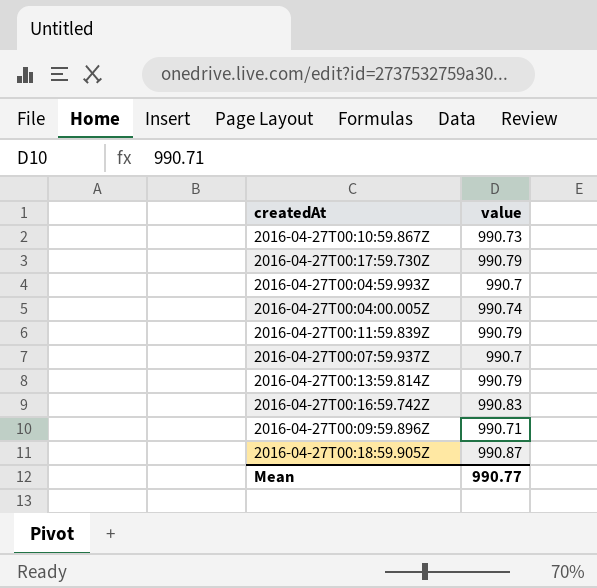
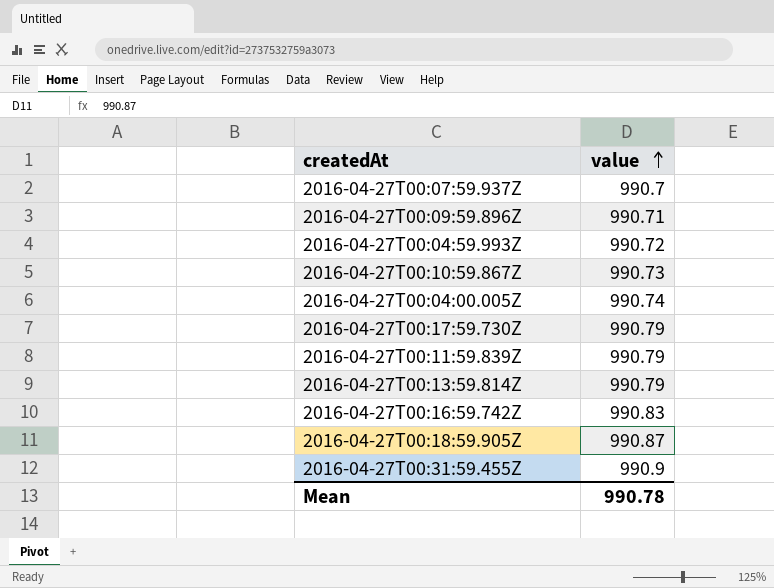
row order: none -> value ascending
2016-04-27T00:04:59.993Z | value: 990.7 -> 990.72
row 2016-04-27T00:31:59.455Z: none -> 990.9
Mean | value: 990.77 -> 990.78

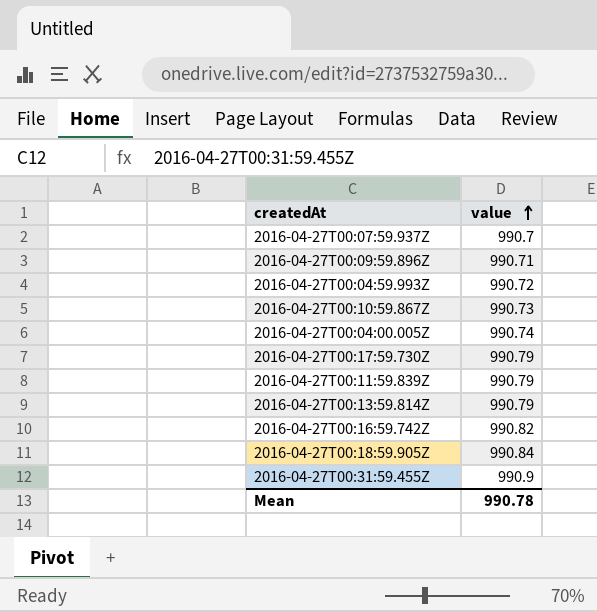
2016-04-27T00:16:59.742Z | value: 990.83 -> 990.82
2016-04-27T00:18:59.905Z | value: 990.87 -> 990.84

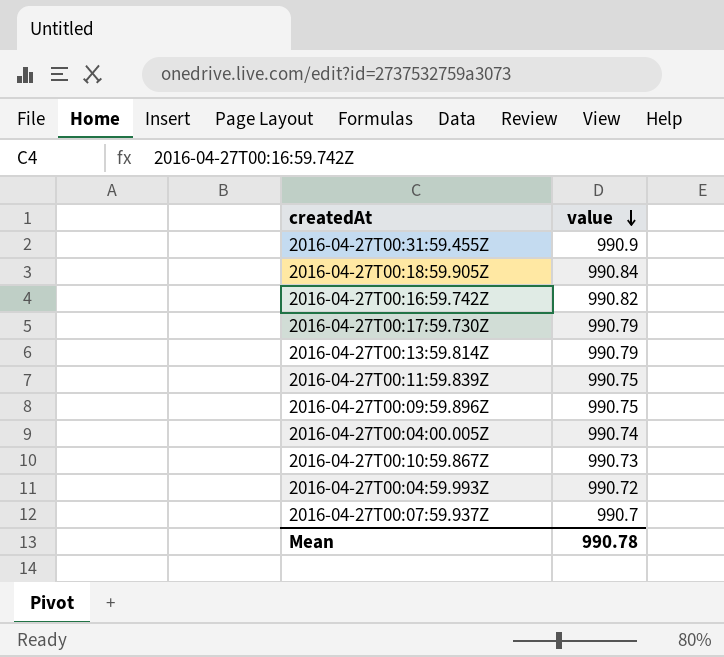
row order: value ascending -> value descending
2016-04-27T00:11:59.839Z | value: 990.79 -> 990.75
2016-04-27T00:09:59.896Z | value: 990.71 -> 990.75

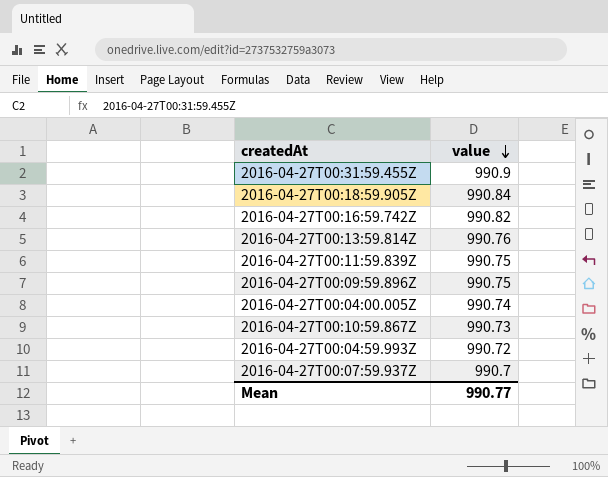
row 2016-04-27T00:17:59.730Z: 990.79 -> none
2016-04-27T00:13:59.814Z | value: 990.79 -> 990.76
Mean | value: 990.78 -> 990.77

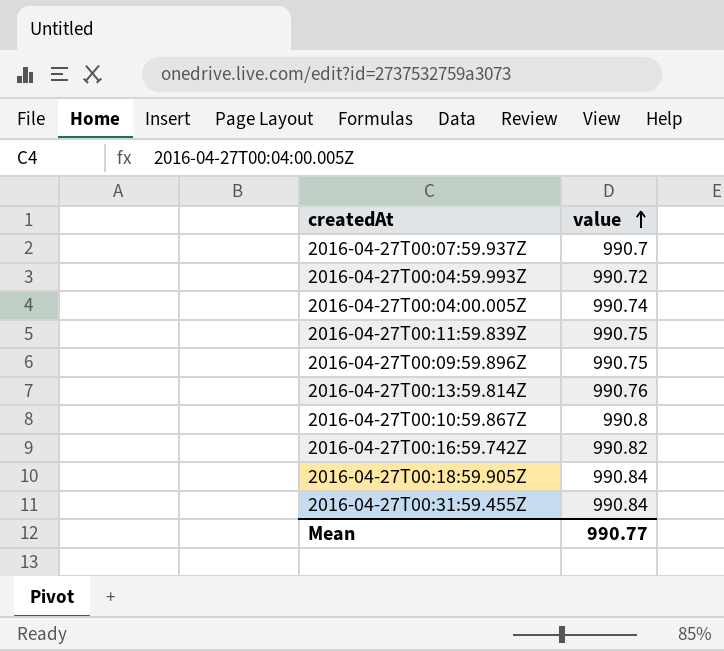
row order: value descending -> value ascending
2016-04-27T00:10:59.867Z | value: 990.73 -> 990.8
2016-04-27T00:31:59.455Z | value: 990.9 -> 990.84

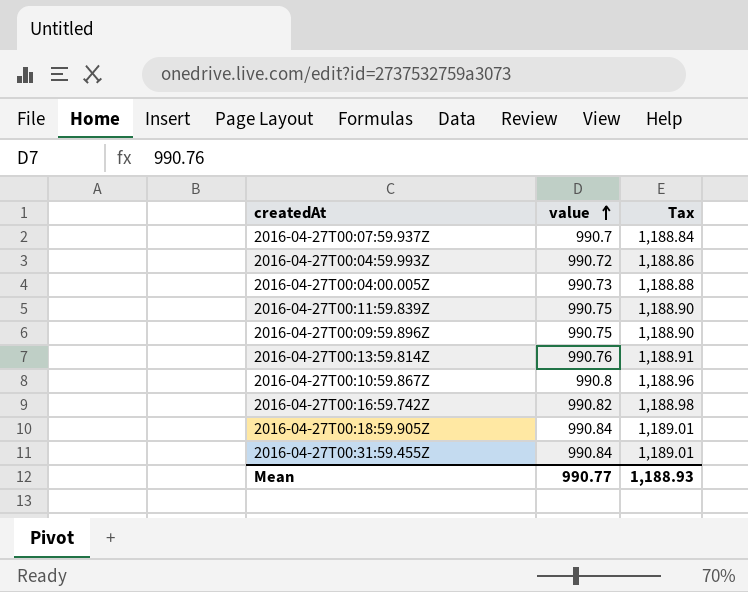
column Tax | formula: none -> [value] * 1.2
2016-04-27T00:04:00.005Z | value: 990.74 -> 990.73

